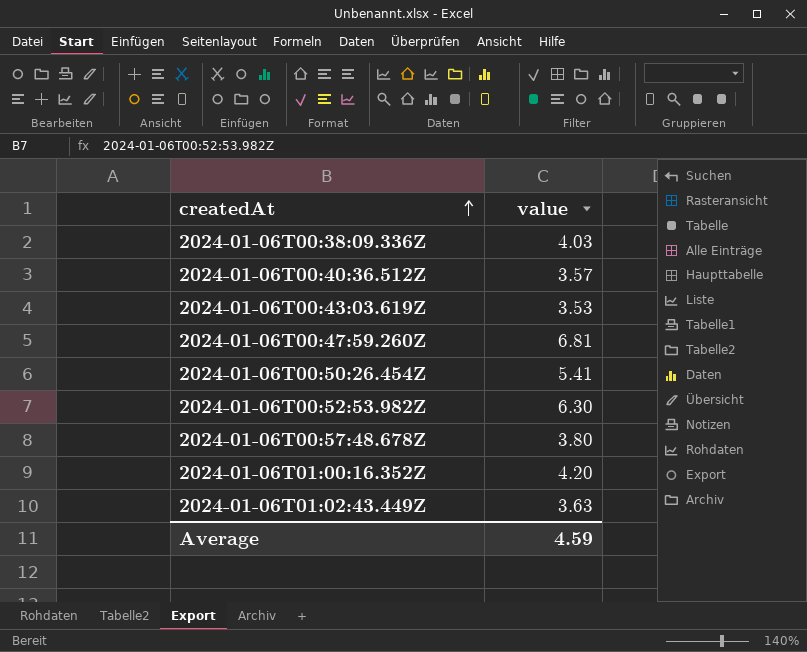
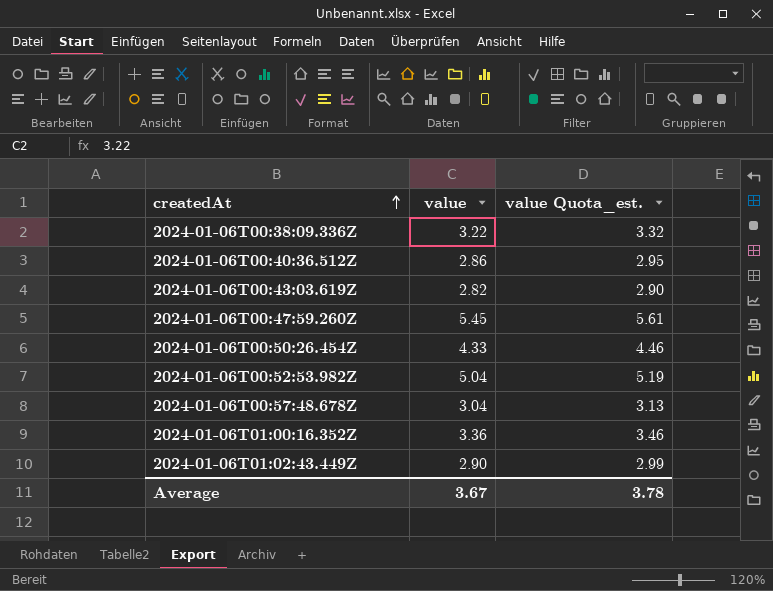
column value Quota_est. | formula: none -> [value] * 1.03
2024-01-06T00:38:09.336Z | value: 4.03 -> 3.22
2024-01-06T00:40:36.512Z | value: 3.57 -> 2.86
2024-01-06T00:43:03.619Z | value: 3.53 -> 2.82
2024-01-06T00:47:59.260Z | value: 6.81 -> 5.45
2024-01-06T00:50:26.454Z | value: 5.41 -> 4.33
2024-01-06T00:52:53.982Z | value: 6.30 -> 5.04
2024-01-06T00:57:48.678Z | value: 3.80 -> 3.04
2024-01-06T01:00:16.352Z | value: 4.20 -> 3.36
2024-01-06T01:02:43.449Z | value: 3.63 -> 2.90
Average | value: 4.59 -> 3.67

